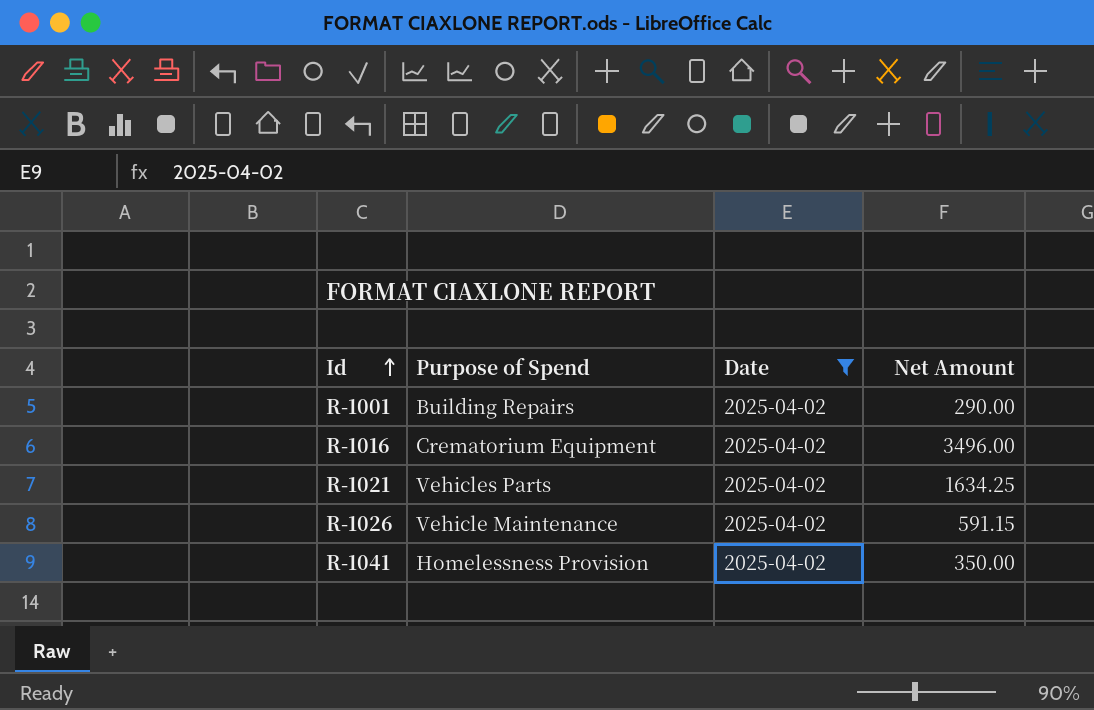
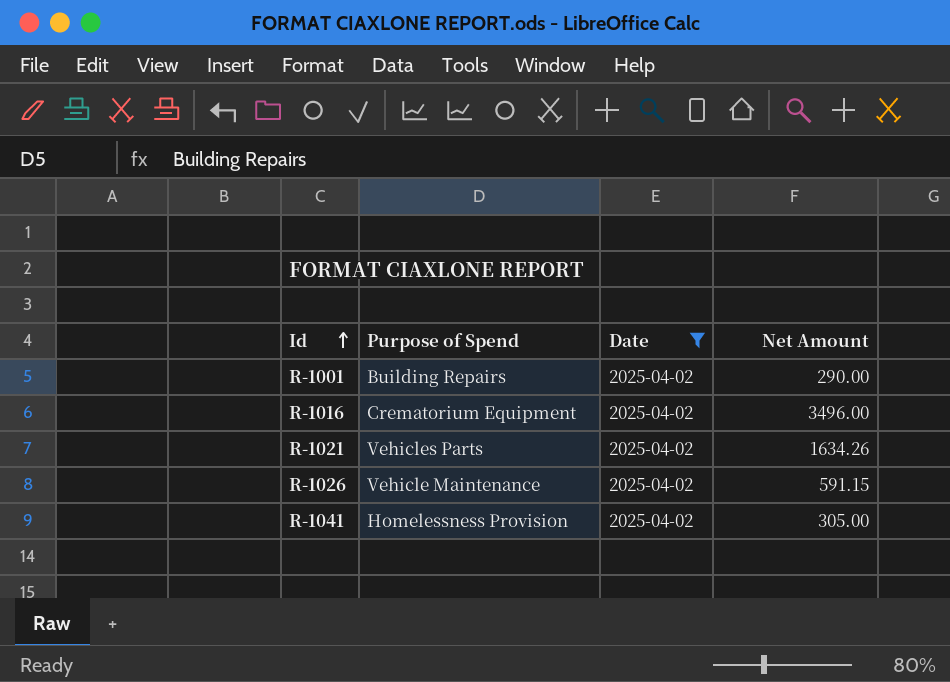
R-1021 | Net Amount: 1634.25 -> 1634.26
R-1041 | Net Amount: 350.00 -> 305.00

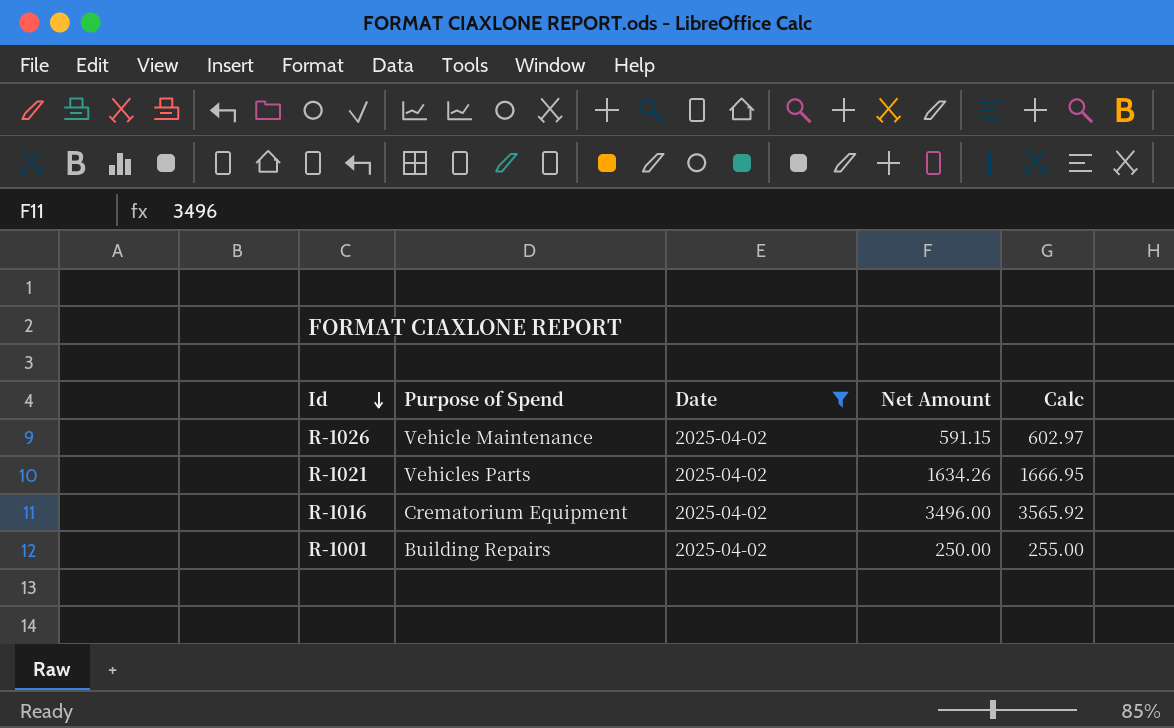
row order: Id ascending -> Id descending
column Calc | formula: none -> [Net Amount] * 1.02
row R-1041: Homelessness Provision | 2025-04-02 | 305.00 -> none
R-1001 | Net Amount: 290.00 -> 250.00

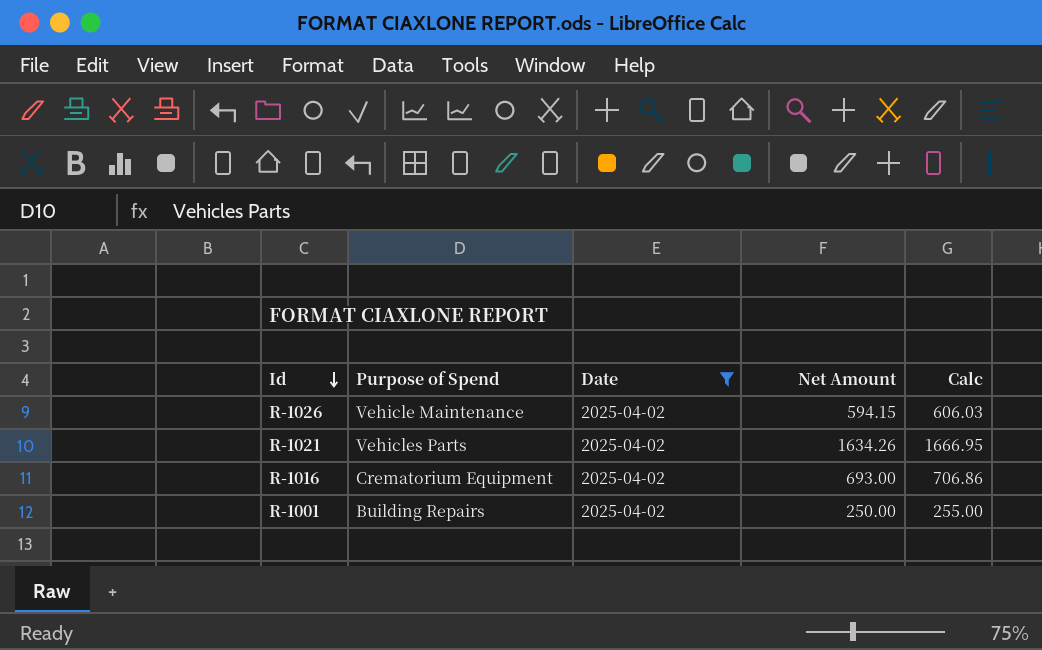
R-1026 | Net Amount: 591.15 -> 594.15
R-1026 | Calc: 602.97 -> 606.03
R-1016 | Net Amount: 3496.00 -> 693.00
R-1016 | Calc: 3565.92 -> 706.86

